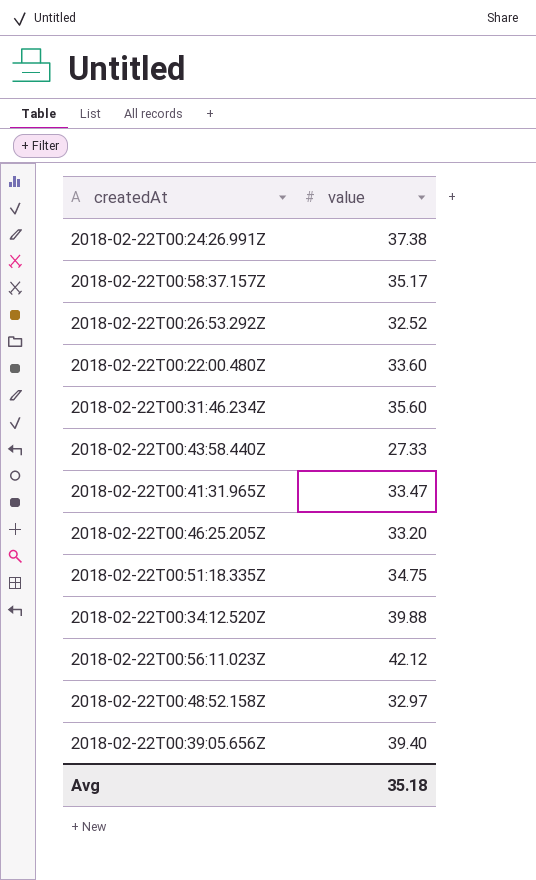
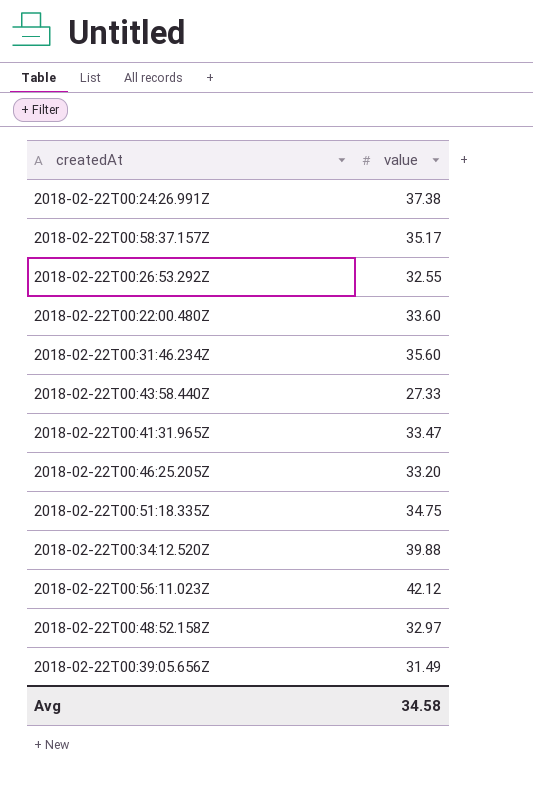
2018-02-22T00:26:53.292Z | value: 32.52 -> 32.55
2018-02-22T00:39:05.656Z | value: 39.40 -> 31.49
Avg | value: 35.18 -> 34.58

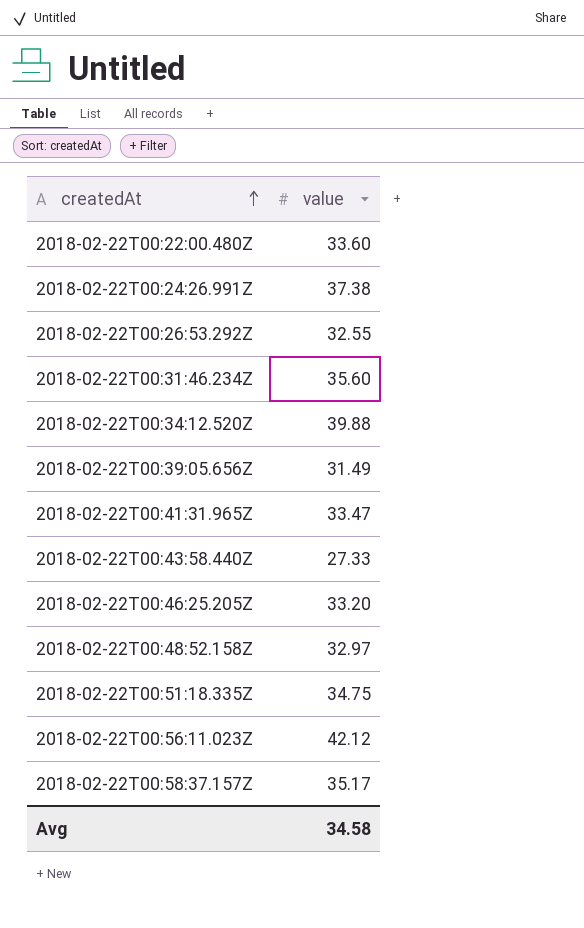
row order: none -> createdAt ascending

